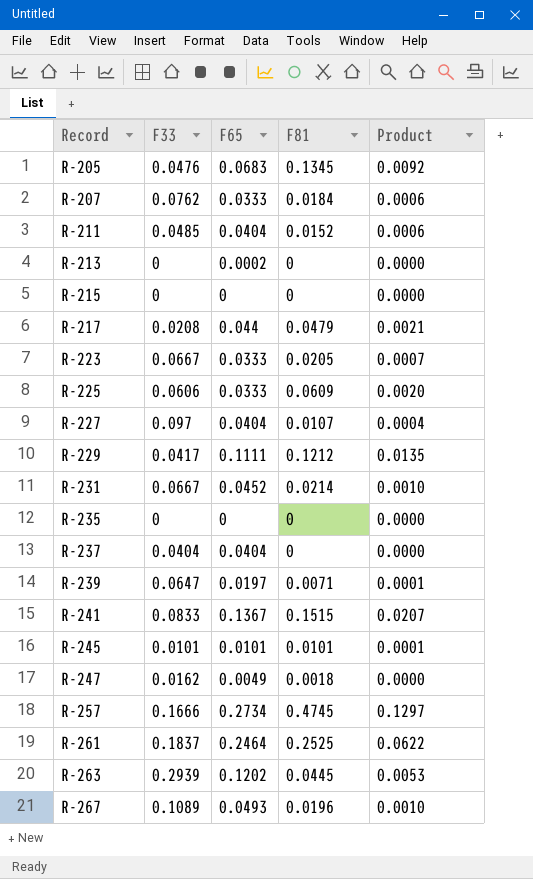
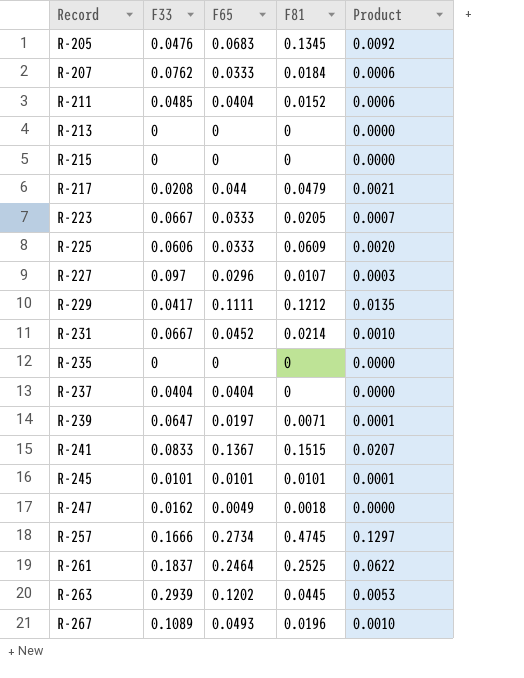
R-213 | F65: 0.0002 -> 0
R-227 | F65: 0.0404 -> 0.0296
R-227 | Product: 0.0004 -> 0.0003

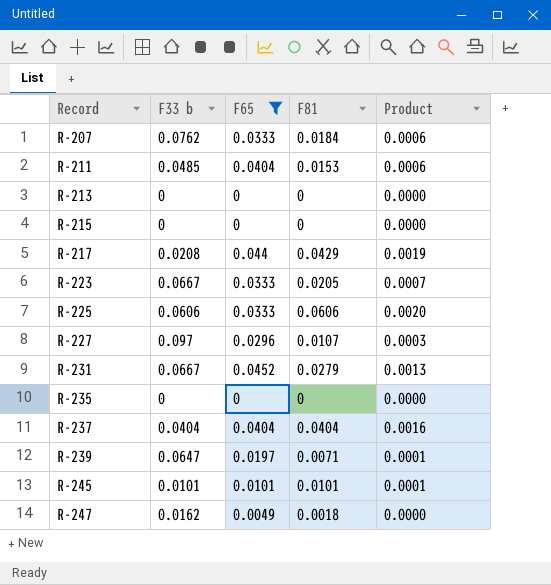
filter: none -> F65 <= 0.0452
column name: F33 -> F33 b
R-211 | F81: 0.0152 -> 0.0153
R-217 | F81: 0.0479 -> 0.0429
R-217 | Product: 0.0021 -> 0.0019
R-225 | F81: 0.0609 -> 0.0606
R-231 | F81: 0.0214 -> 0.0279
R-231 | Product: 0.0010 -> 0.0013
R-237 | F81: 0 -> 0.0404
R-237 | Product: 0.0000 -> 0.0016

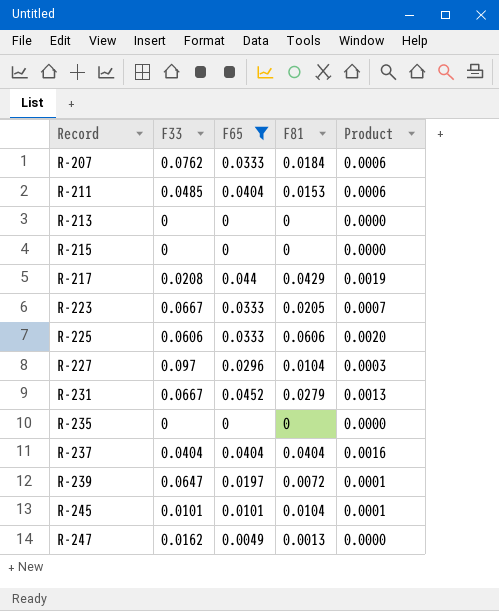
column name: F33 b -> F33
R-227 | F81: 0.0107 -> 0.0104
R-239 | F81: 0.0071 -> 0.0072
R-245 | F81: 0.0101 -> 0.0104
R-247 | F81: 0.0018 -> 0.0013

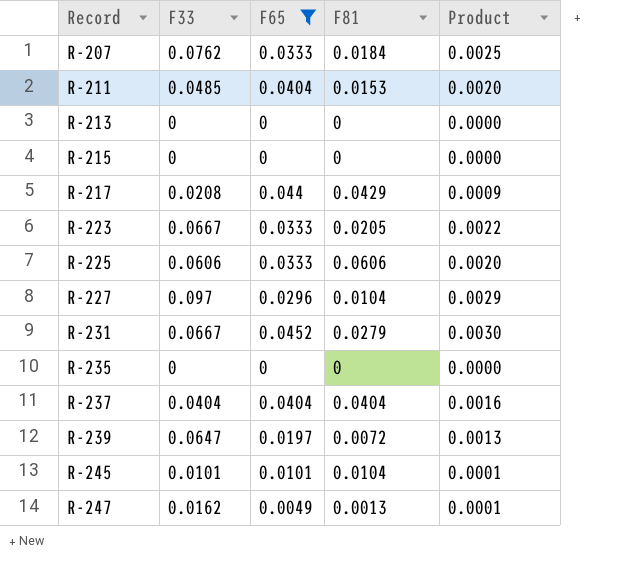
column Product | formula: [F65] * [F81] -> [F33] * [F65]

